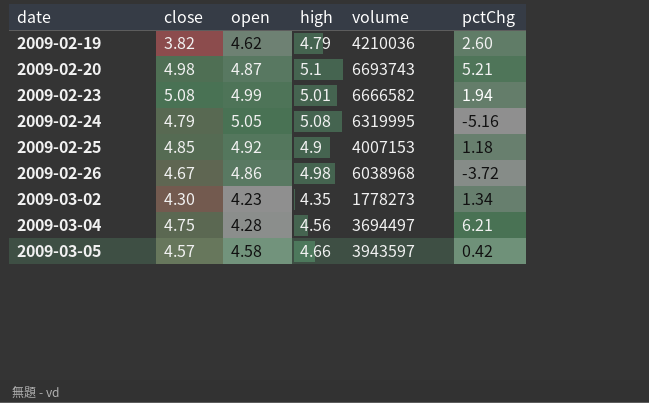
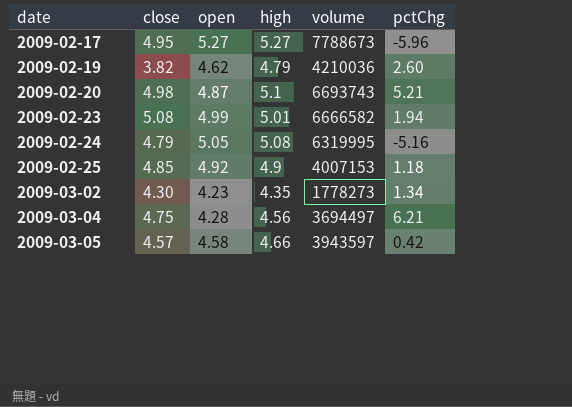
row 2009-02-26: 4.67 | 4.86 | 4.98 | 6038968 | -3.72 -> none
row 2009-02-17: none -> 4.95 | 5.27 | 5.27 | 7788673 | -5.96

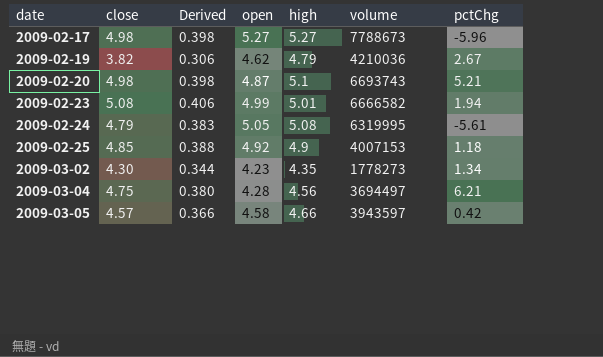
column Derived | formula: none -> [close] * 0.08
2009-02-17 | close: 4.95 -> 4.98
2009-02-19 | pctChg: 2.60 -> 2.67
2009-02-24 | pctChg: -5.16 -> -5.61

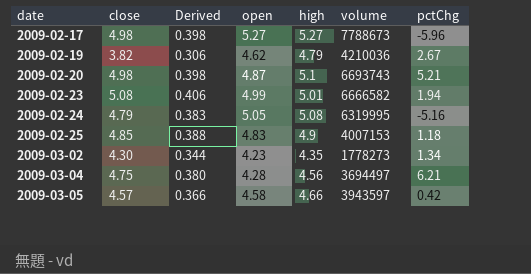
2009-02-24 | pctChg: -5.61 -> -5.16
2009-02-25 | open: 4.92 -> 4.83

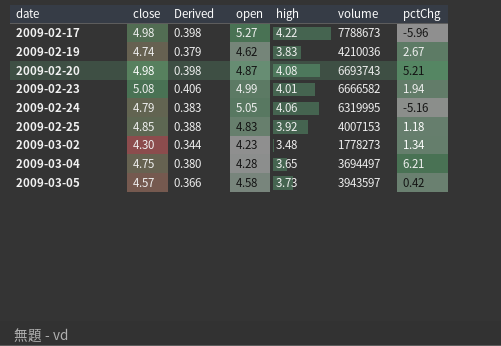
2009-02-17 | high: 5.27 -> 4.22
2009-02-19 | close: 3.82 -> 4.74
2009-02-19 | Derived: 0.306 -> 0.379
2009-02-19 | high: 4.79 -> 3.83
2009-02-20 | high: 5.1 -> 4.08
2009-02-23 | high: 5.01 -> 4.01
2009-02-24 | high: 5.08 -> 4.06
2009-02-25 | high: 4.9 -> 3.92
2009-03-02 | high: 4.35 -> 3.48
2009-03-04 | high: 4.56 -> 3.65
2009-03-05 | high: 4.66 -> 3.73

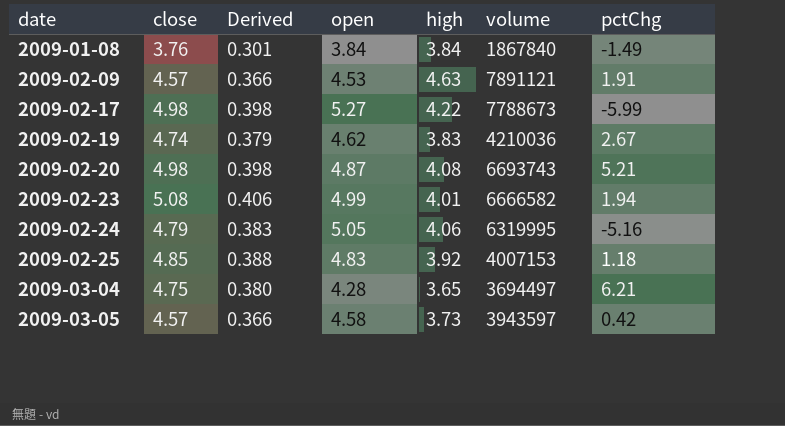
row 2009-03-02: 4.30 | 0.344 | 4.23 | 3.48 | 1778273 | 1.34 -> none
row 2009-01-08: none -> 3.76 | 0.301 | 3.84 | 3.84 | 1867840 | -1.49
row 2009-02-09: none -> 4.57 | 0.366 | 4.53 | 4.63 | 7891121 | 1.91
2009-02-17 | pctChg: -5.96 -> -5.99

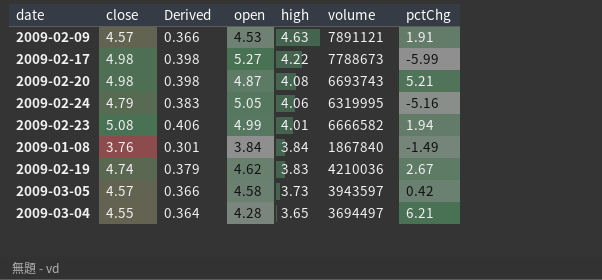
row order: date ascending -> high descending
row 2009-02-25: 4.85 | 0.388 | 4.83 | 3.92 | 4007153 | 1.18 -> none
2009-03-04 | close: 4.75 -> 4.55
2009-03-04 | Derived: 0.380 -> 0.364

